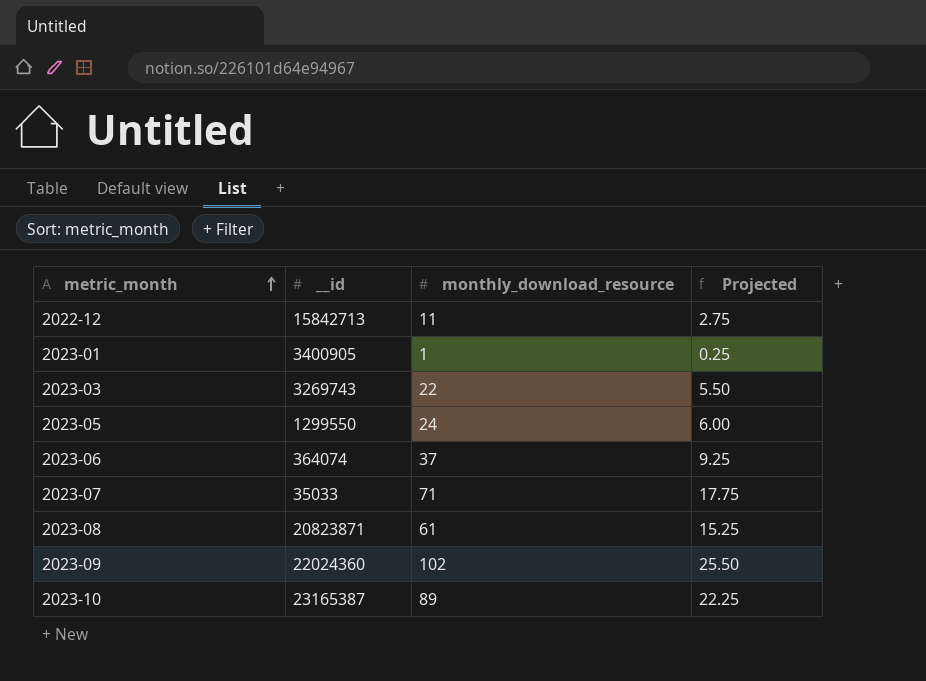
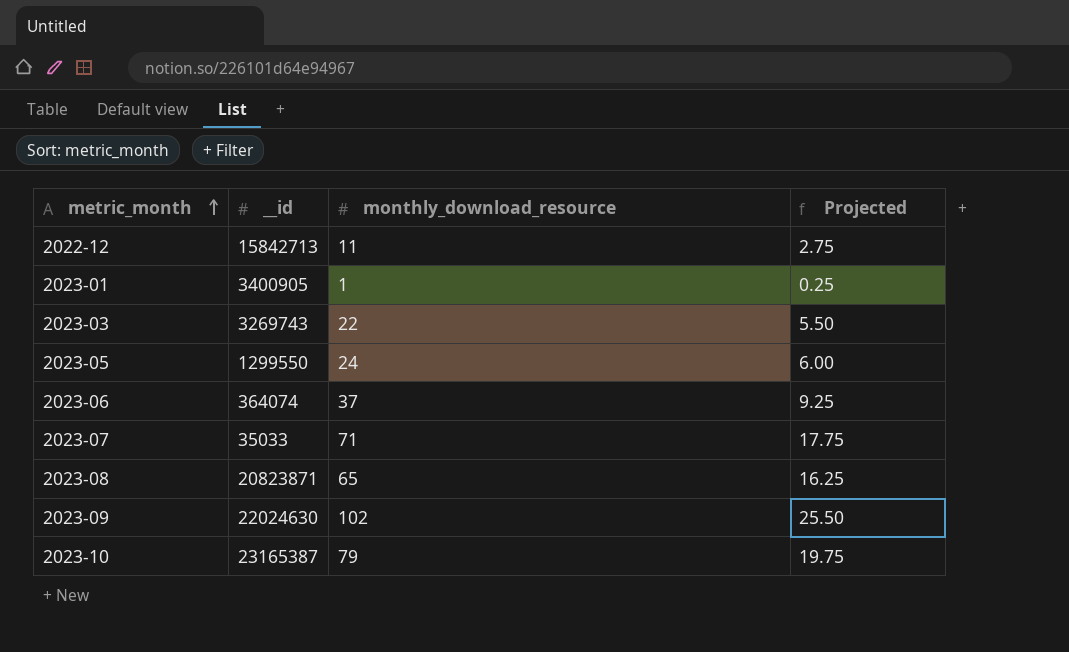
2023-08 | monthly_download_resource: 61 -> 65
2023-08 | Projected: 15.25 -> 16.25
2023-09 | __id: 22024360 -> 22024630
2023-10 | monthly_download_resource: 89 -> 79
2023-10 | Projected: 22.25 -> 19.75

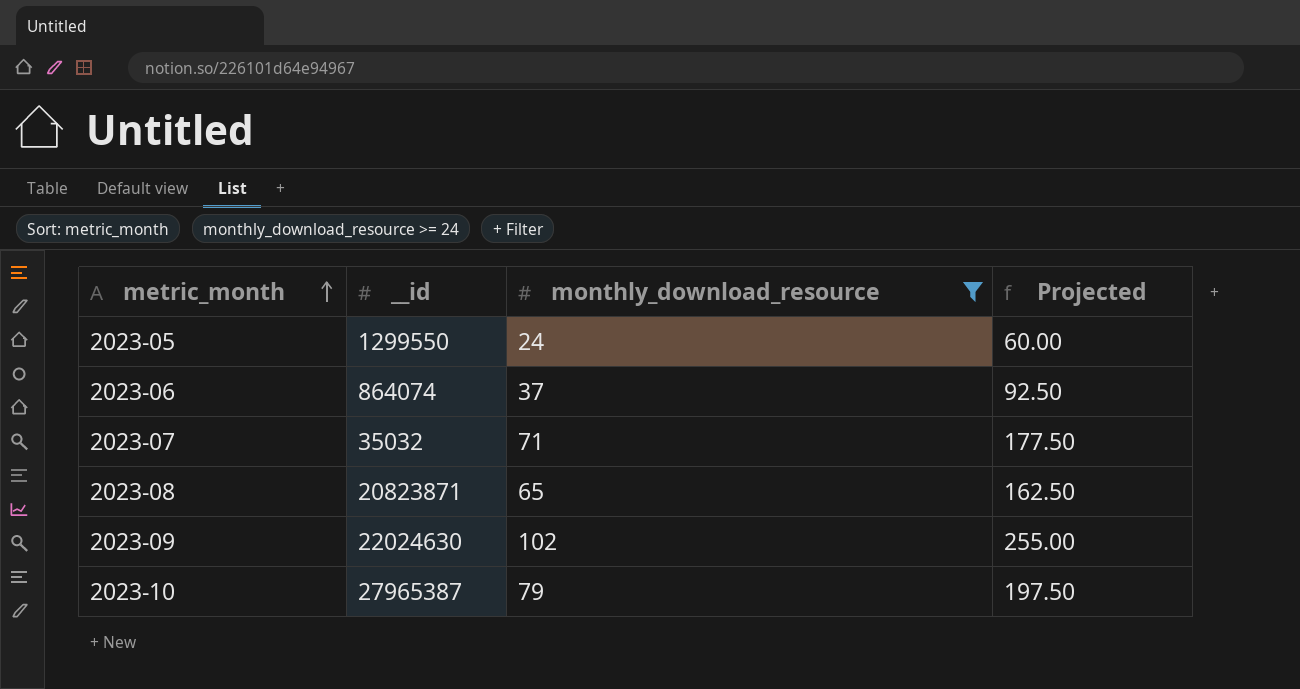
filter: none -> monthly_download_resource >= 24
column Projected | formula: [monthly_download_resource] * 0.25 -> [monthly_download_resource] * 2.5
2023-06 | __id: 364074 -> 864074
2023-07 | __id: 35033 -> 35032
2023-10 | __id: 23165387 -> 27965387

